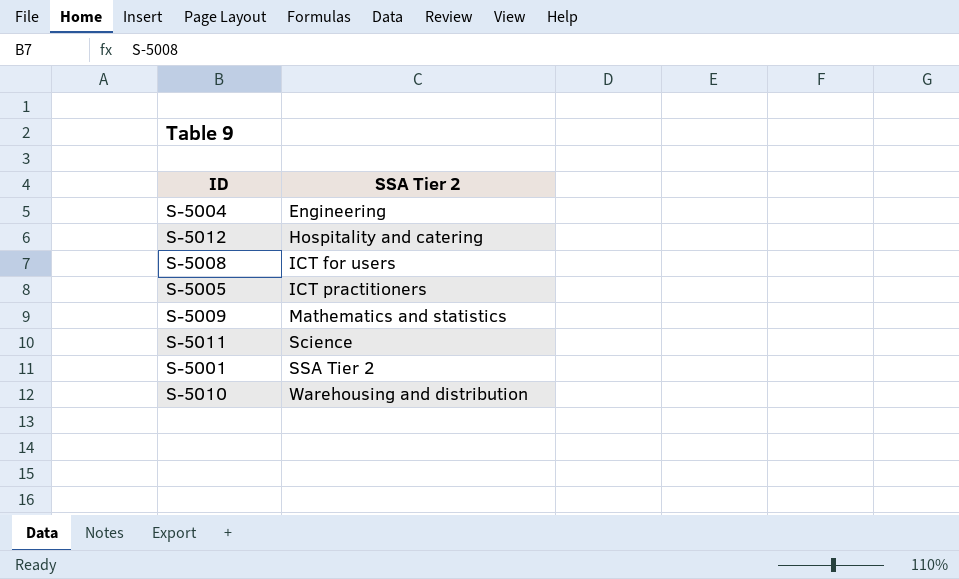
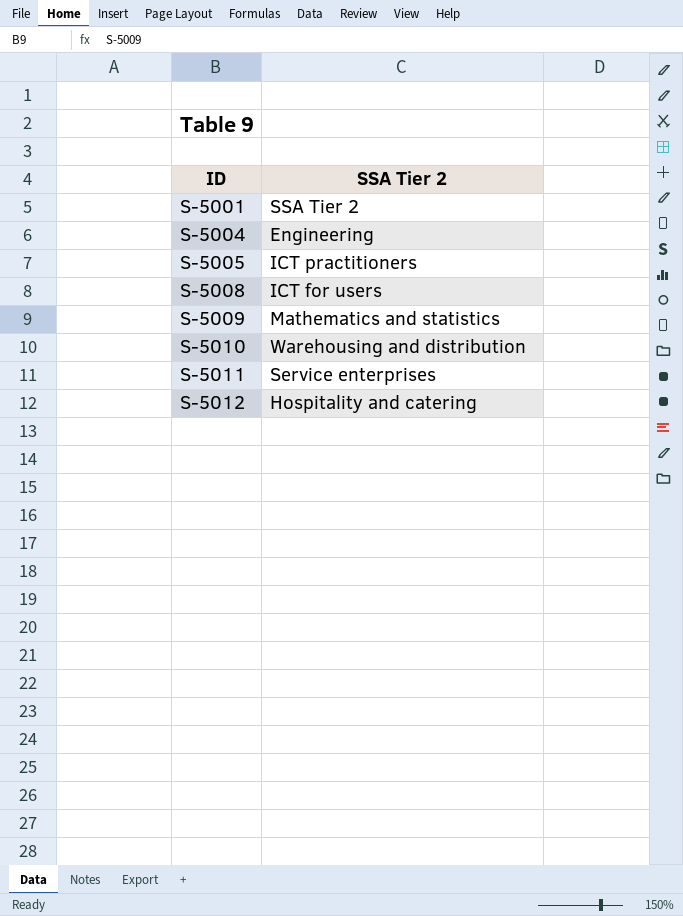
row order: SSA Tier 2 ascending -> ID ascending
S-5011 | SSA Tier 2: Science -> Service enterprises

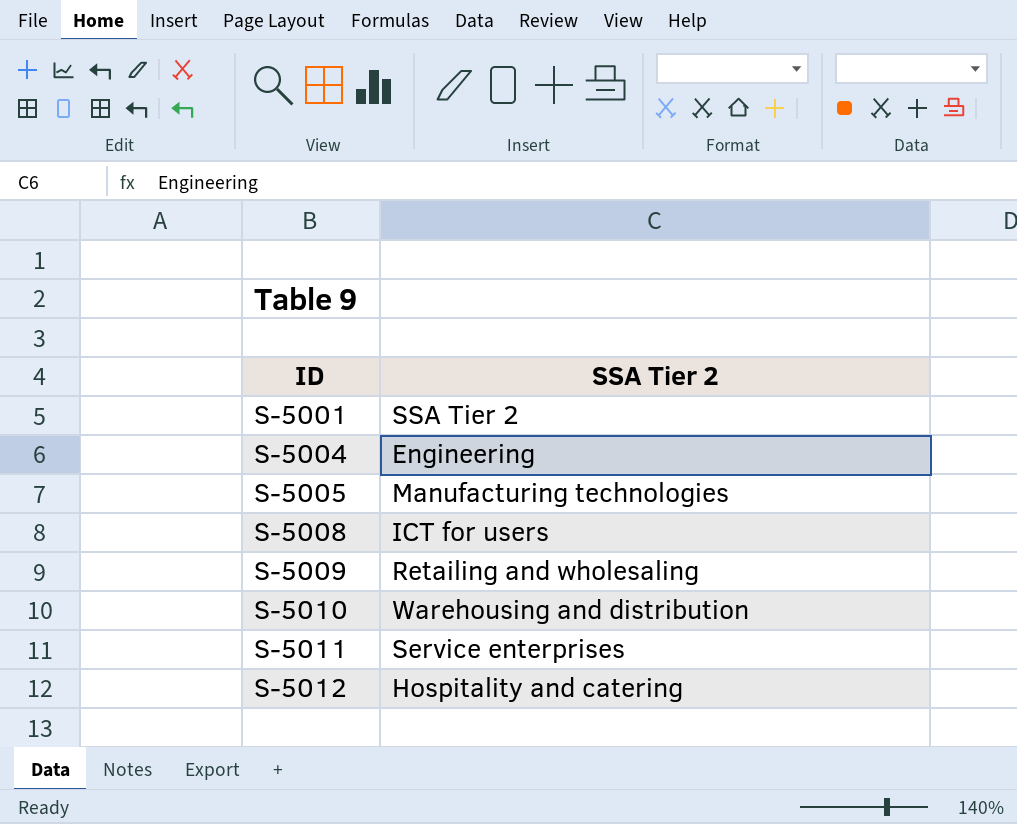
S-5005 | SSA Tier 2: ICT practitioners -> Manufacturing technologies
S-5009 | SSA Tier 2: Mathematics and statistics -> Retailing and wholesaling

